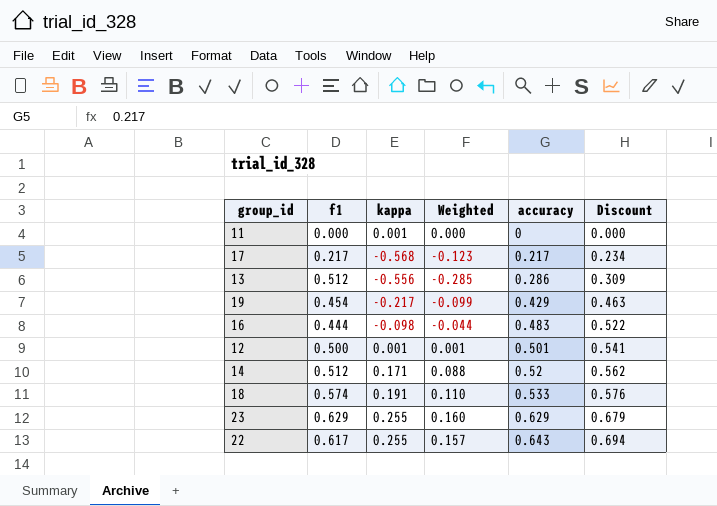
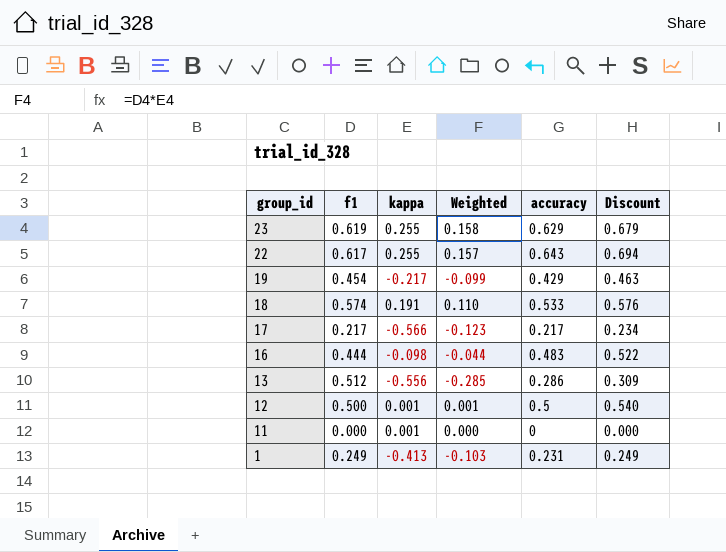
row order: accuracy ascending -> group_id descending
row 14: 0.512 | 0.171 | 0.088 | 0.52 | 0.562 -> none
23 | f1: 0.629 -> 0.619
23 | Weighted: 0.160 -> 0.158
17 | kappa: -0.568 -> -0.566
12 | accuracy: 0.501 -> 0.5
12 | Discount: 0.541 -> 0.540
row 1: none -> 0.249 | -0.413 | -0.103 | 0.231 | 0.249

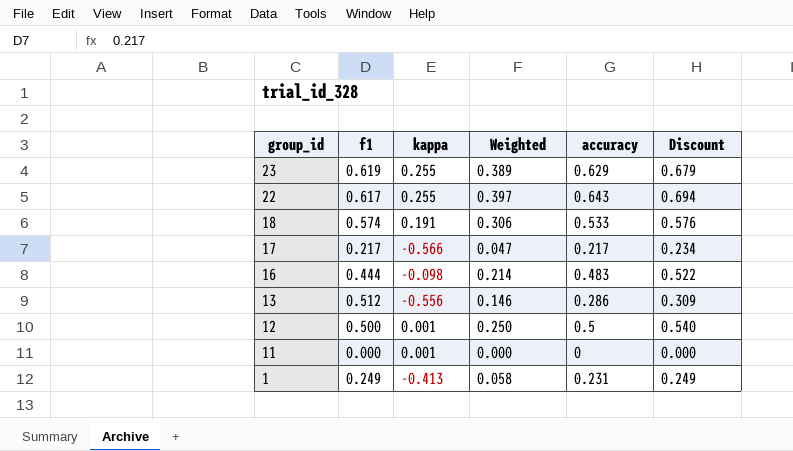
column Weighted | formula: [f1] * [kappa] -> [f1] * [accuracy]
row 19: 0.454 | -0.217 | -0.099 | 0.429 | 0.463 -> none

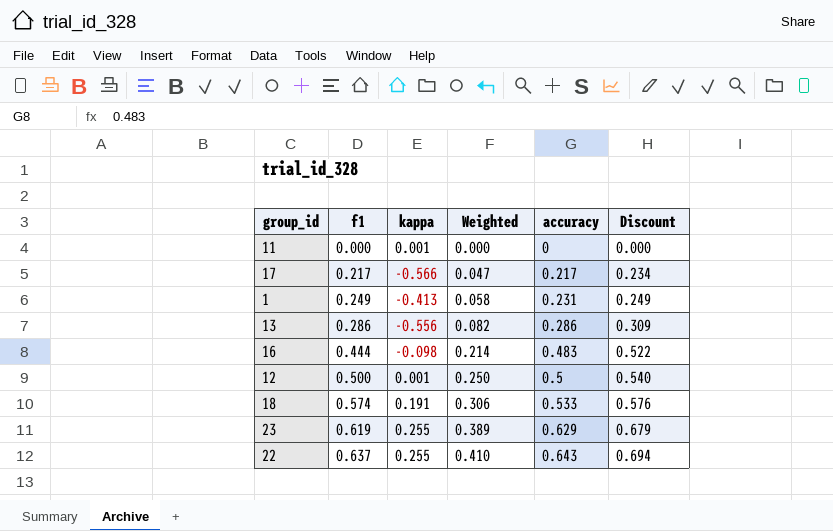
row order: group_id descending -> f1 ascending
13 | f1: 0.512 -> 0.286
13 | Weighted: 0.146 -> 0.082
22 | f1: 0.617 -> 0.637
22 | Weighted: 0.397 -> 0.410

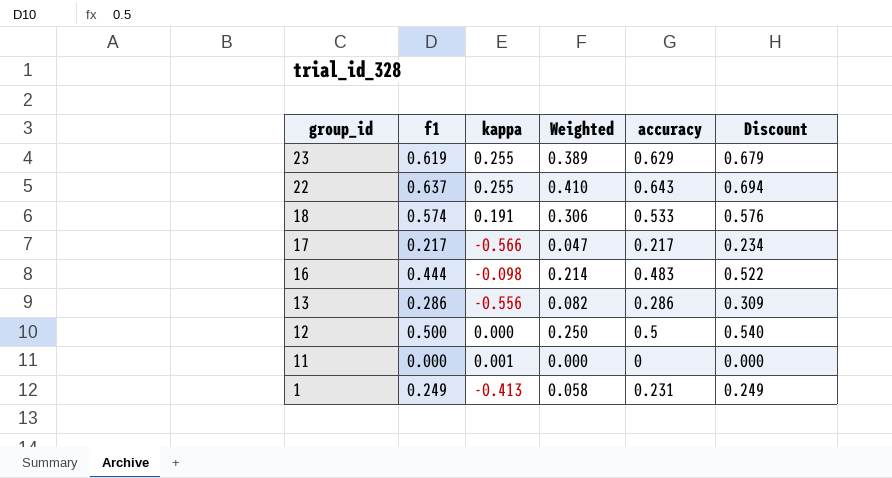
row order: f1 ascending -> group_id descending
12 | kappa: 0.001 -> 0.000

